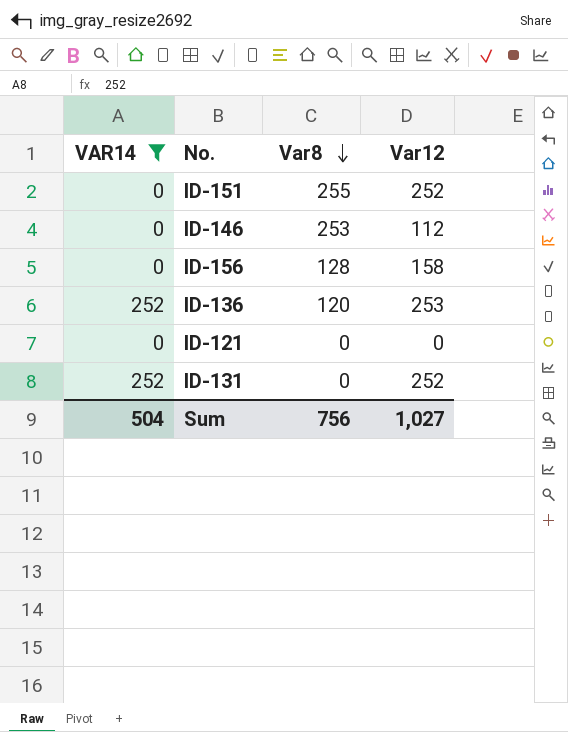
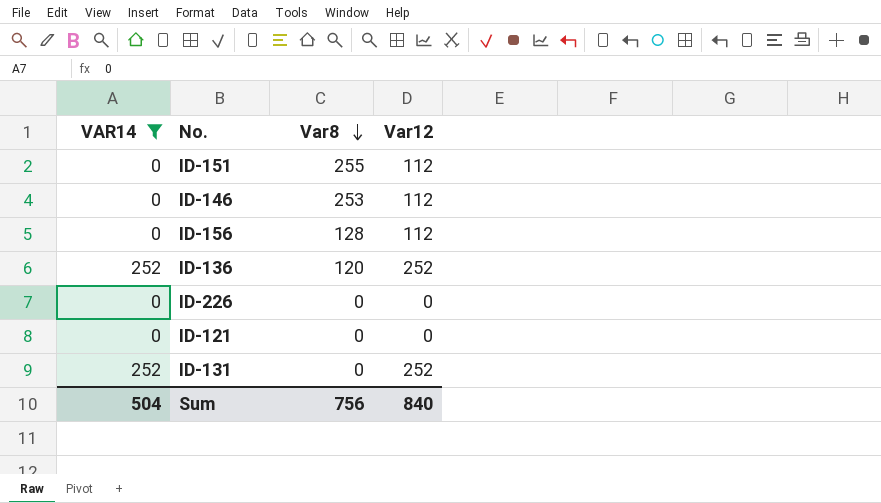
ID-151 | Var12: 252 -> 112
ID-156 | Var12: 158 -> 112
ID-136 | Var12: 253 -> 252
row ID-226: none -> 0 | 0 | 0
Sum | Var12: 1,027 -> 840

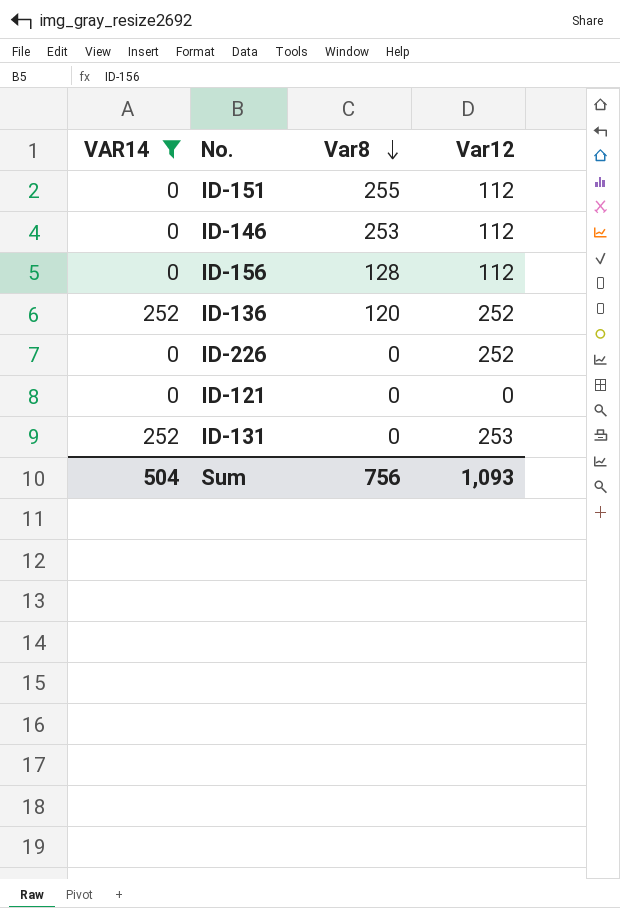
ID-226 | Var12: 0 -> 252
ID-131 | Var12: 252 -> 253
Sum | Var12: 840 -> 1,093

